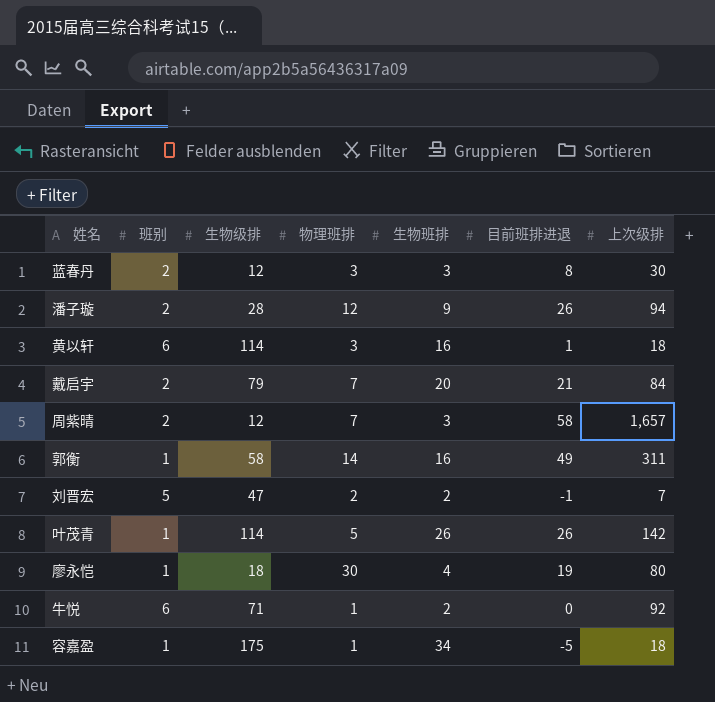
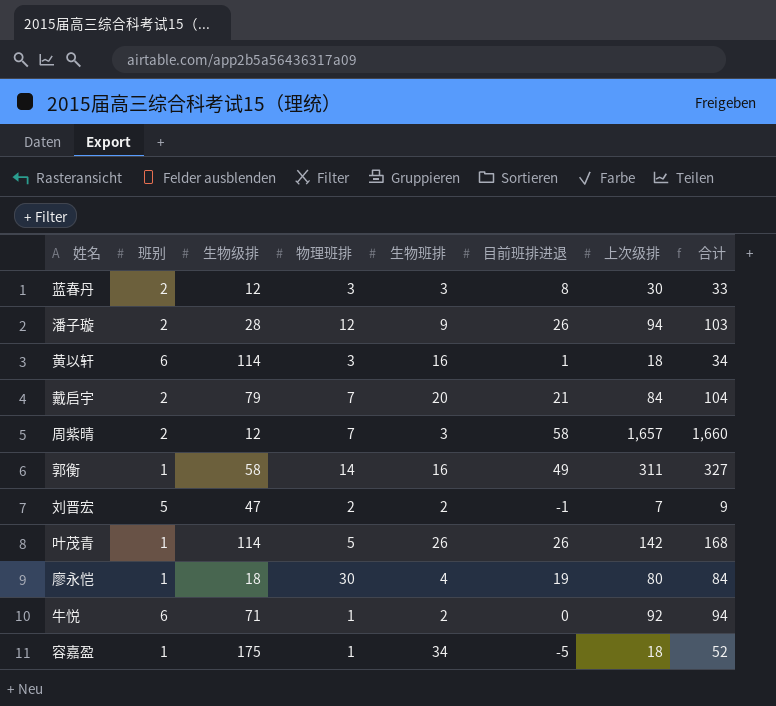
column 合计 | formula: none -> [生物班排] + [上次级排]

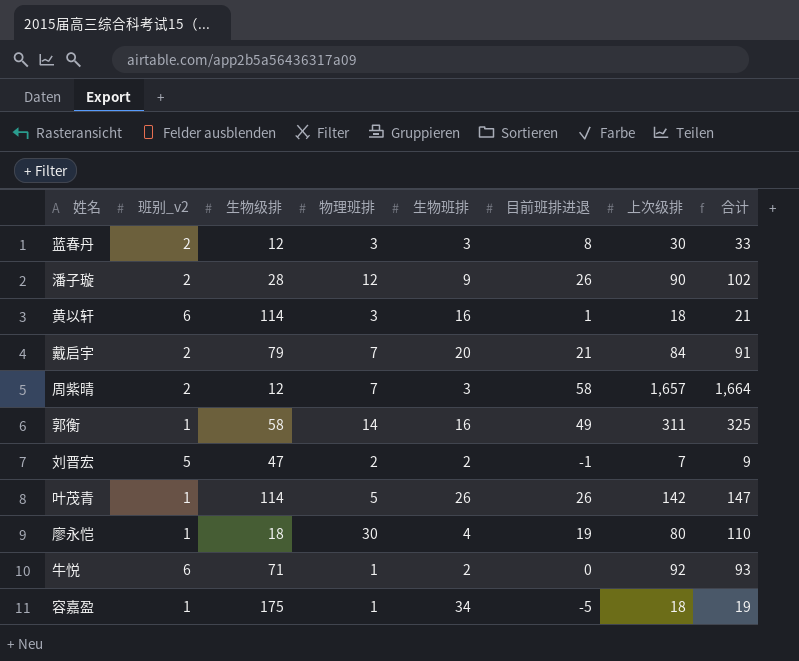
column name: 班别 -> 班别_v2
column 合计 | formula: [生物班排] + [上次级排] -> [物理班排] + [上次级排]
潘子璇 | 上次级排: 94 -> 90

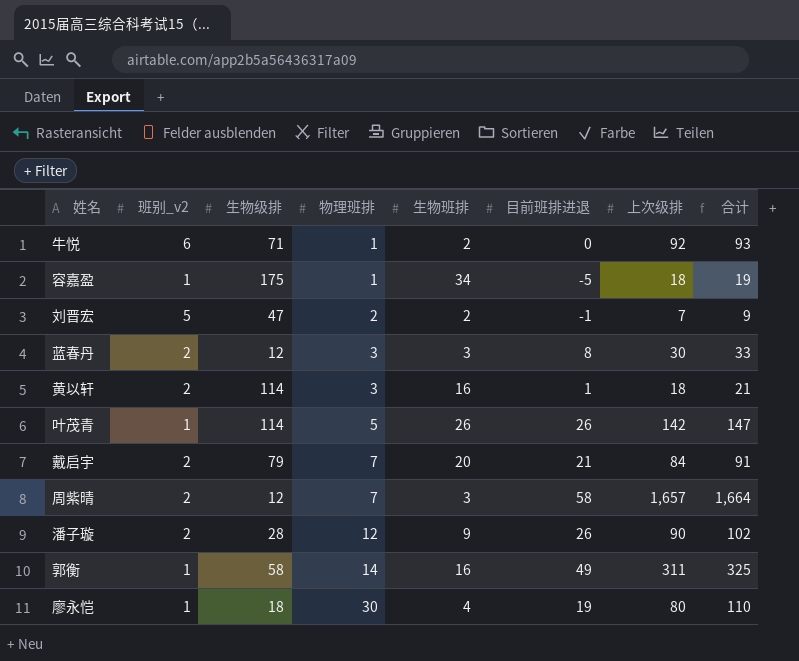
row order: none -> 物理班排 ascending
黄以轩 | 班别_v2: 6 -> 2

